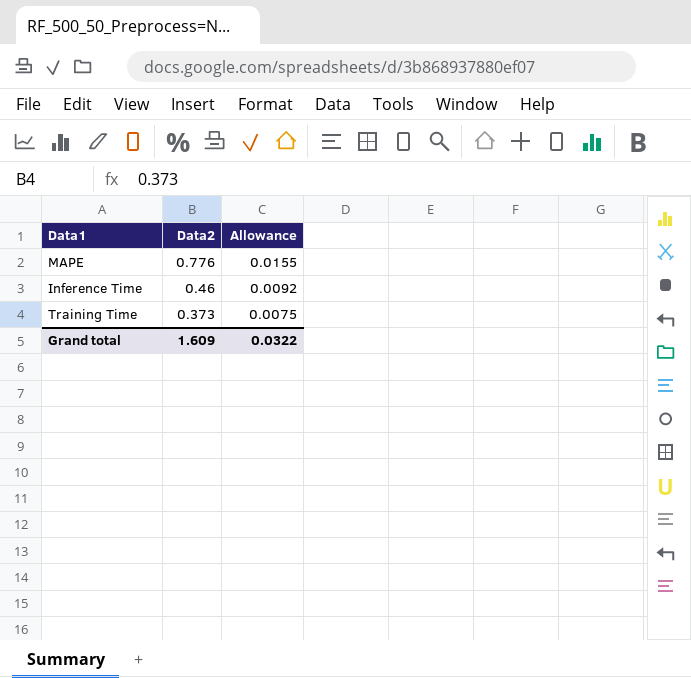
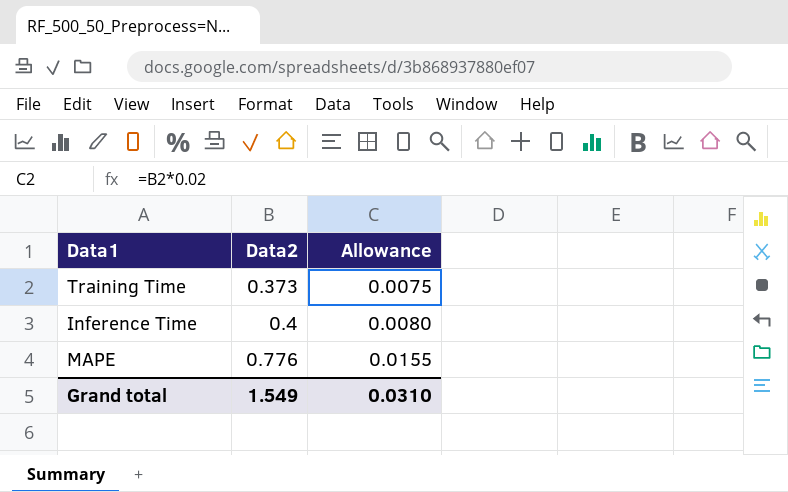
row order: Data2 descending -> Data2 ascending
Inference Time | Data2: 0.46 -> 0.4
Inference Time | Allowance: 0.0092 -> 0.0080
Grand total | Data2: 1.609 -> 1.549
Grand total | Allowance: 0.0322 -> 0.0310

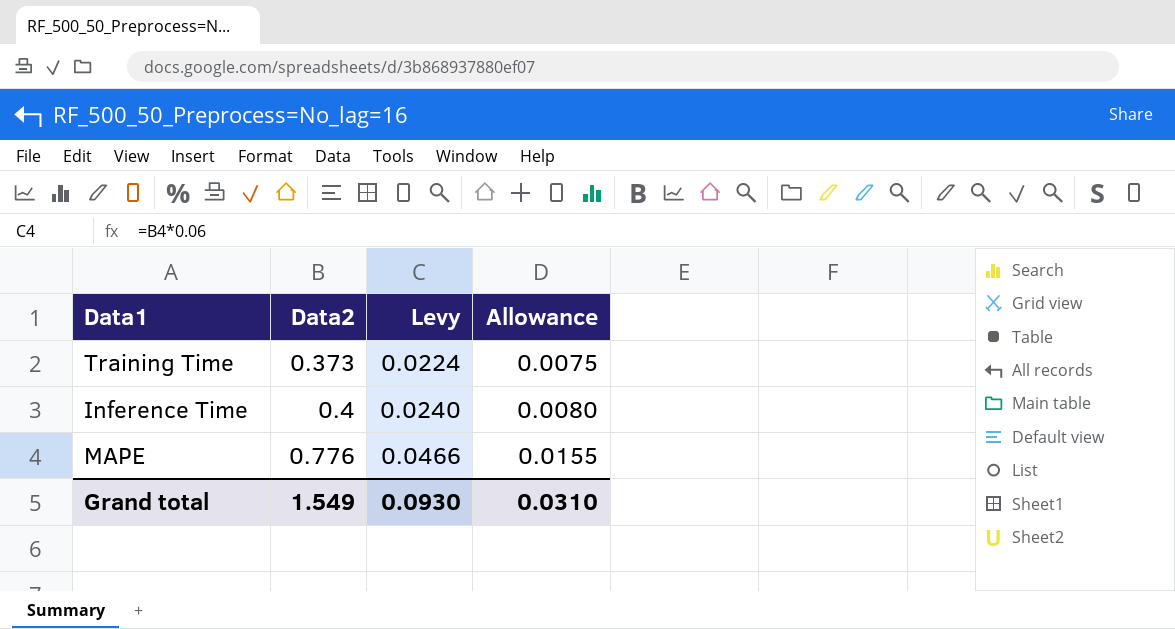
column Levy | formula: none -> [Data2] * 0.06

